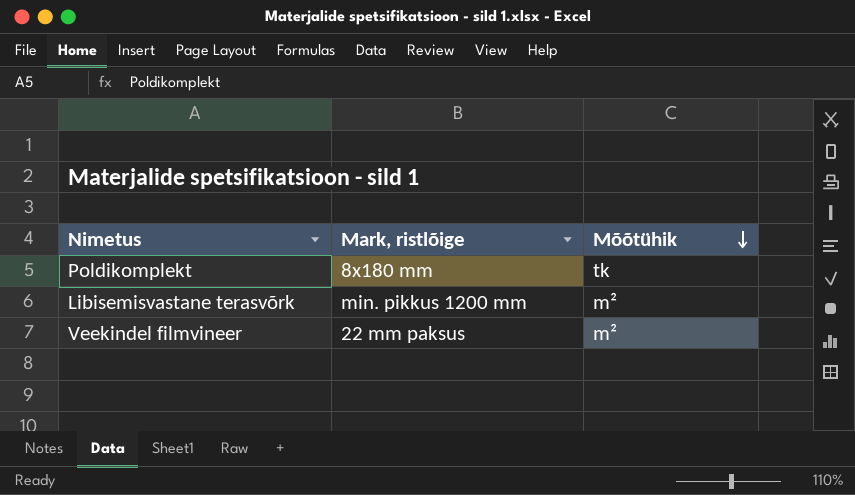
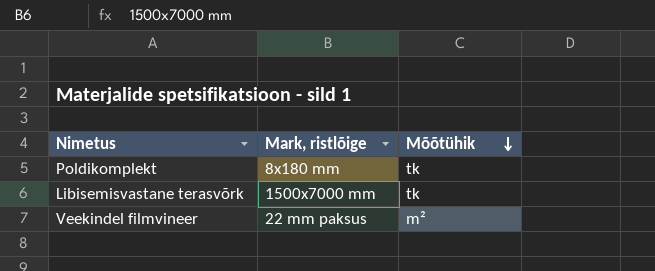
Libisemisvastane terasvõrk | Mark, ristlõige: min. pikkus 1200 mm -> 1500x7000 mm
Libisemisvastane terasvõrk | Mõõtühik: m² -> tk

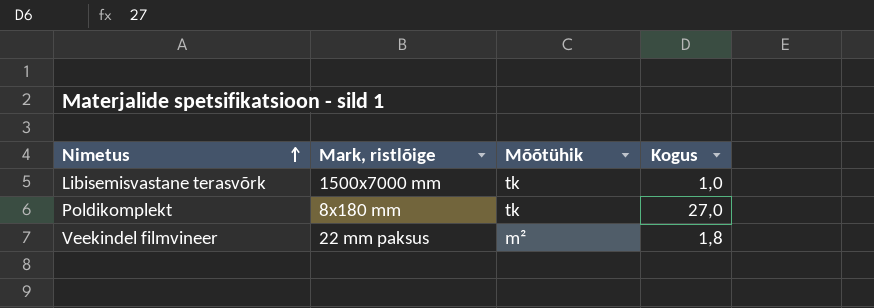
row order: Mõõtühik descending -> Nimetus ascending
column Kogus | position: none -> 4

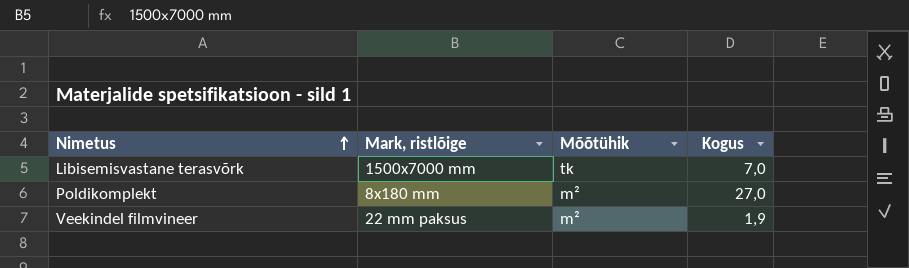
Libisemisvastane terasvõrk | Kogus: 1,0 -> 7,0
Poldikomplekt | Mõõtühik: tk -> m²
Veekindel filmvineer | Kogus: 1,8 -> 1,9

